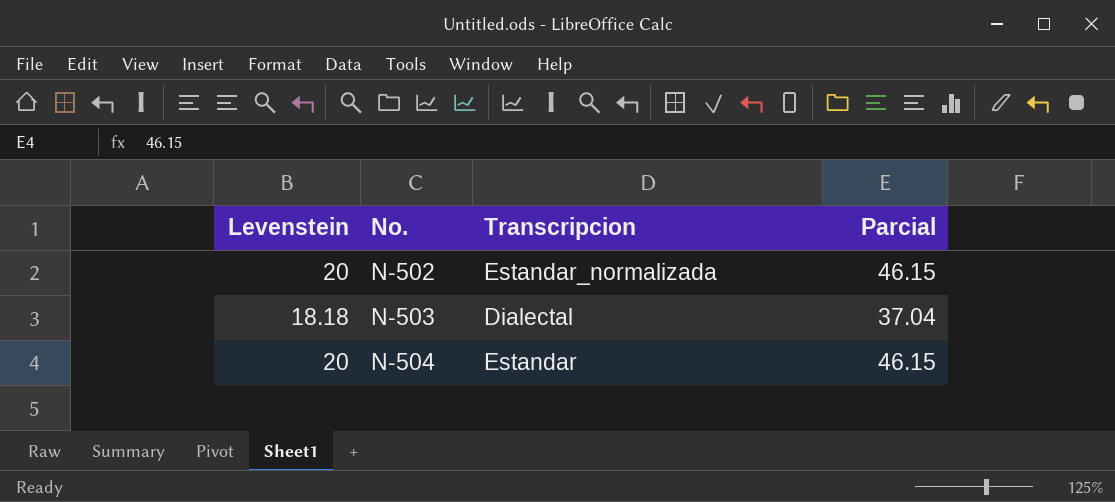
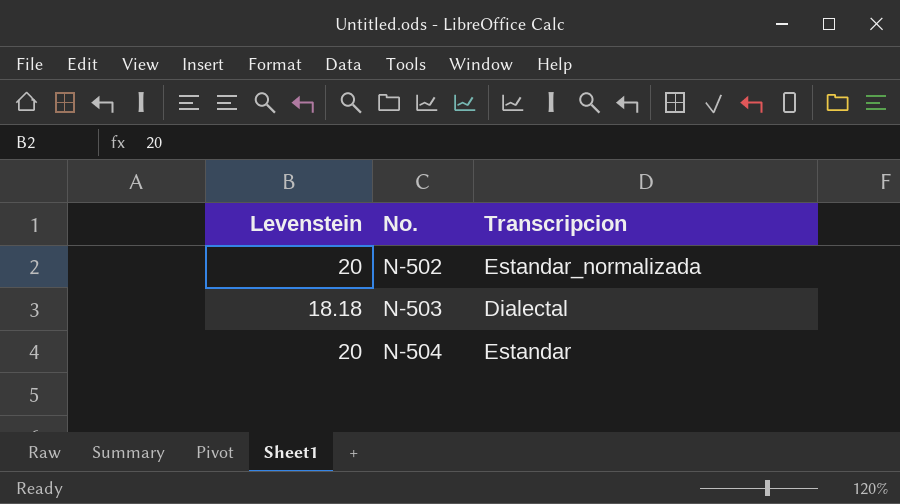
column Parcial | position: 4 -> none

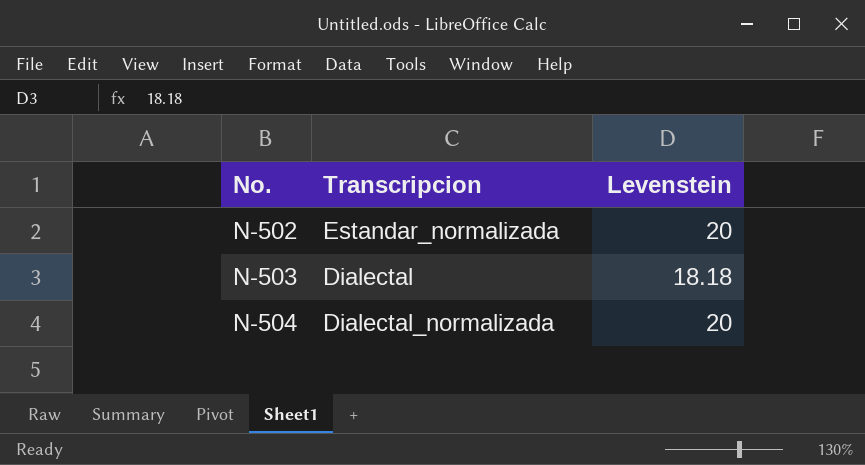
column Levenstein | position: 1 -> 3
N-504 | Transcripcion: Estandar -> Dialectal_normalizada

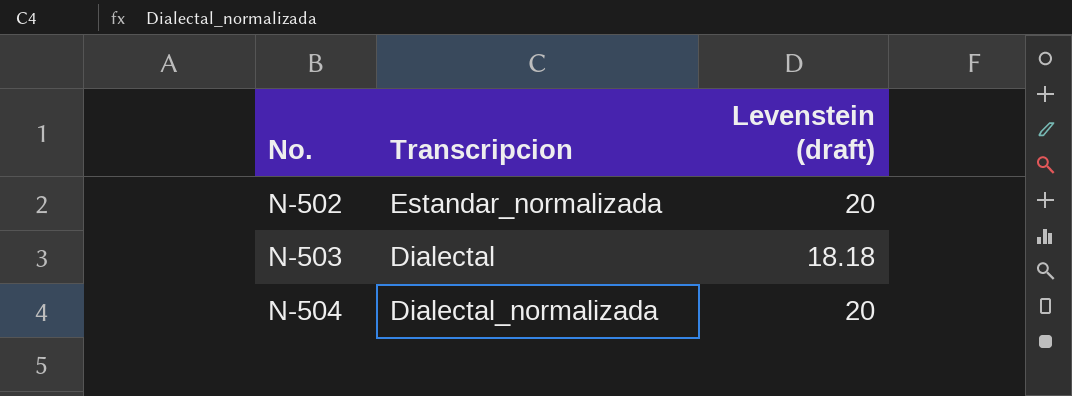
column name: Levenstein -> Levenstein (draft)

